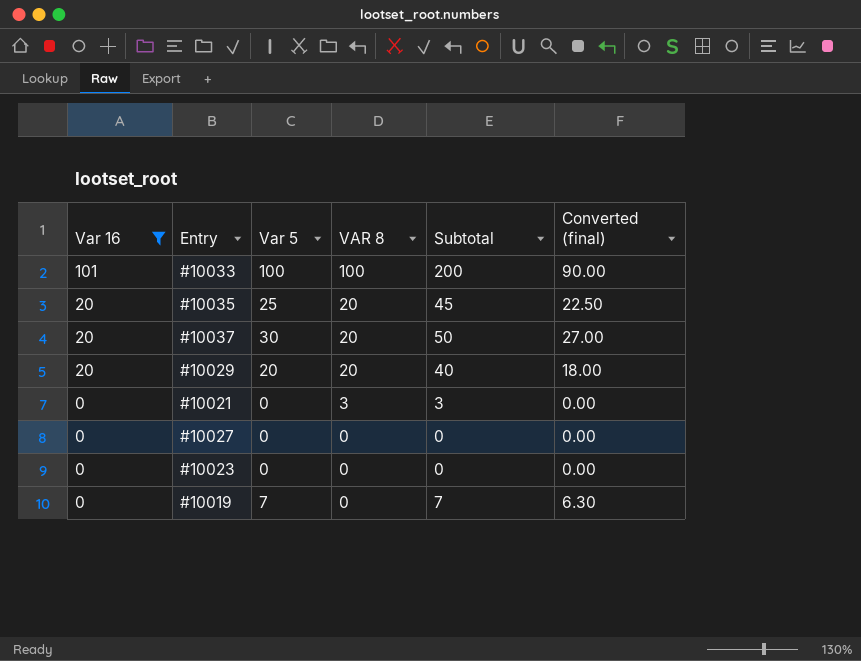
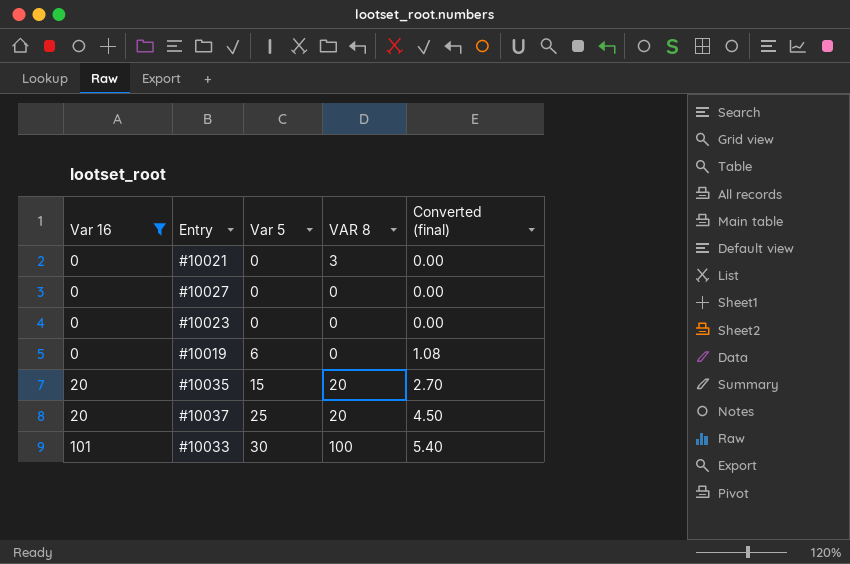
row order: Var 16 descending -> Var 16 ascending
column Subtotal | formula: [Var 5] + [VAR 8] -> none
column Converted (final) | formula: [Var 5] * 0.9 -> [Var 5] * 0.18
row #10029: 20 | 20 | 20 | 40 | 18.00 -> none
#10019 | Var 5: 7 -> 6
#10035 | Var 5: 25 -> 15
#10037 | Var 5: 30 -> 25
#10033 | Var 5: 100 -> 30

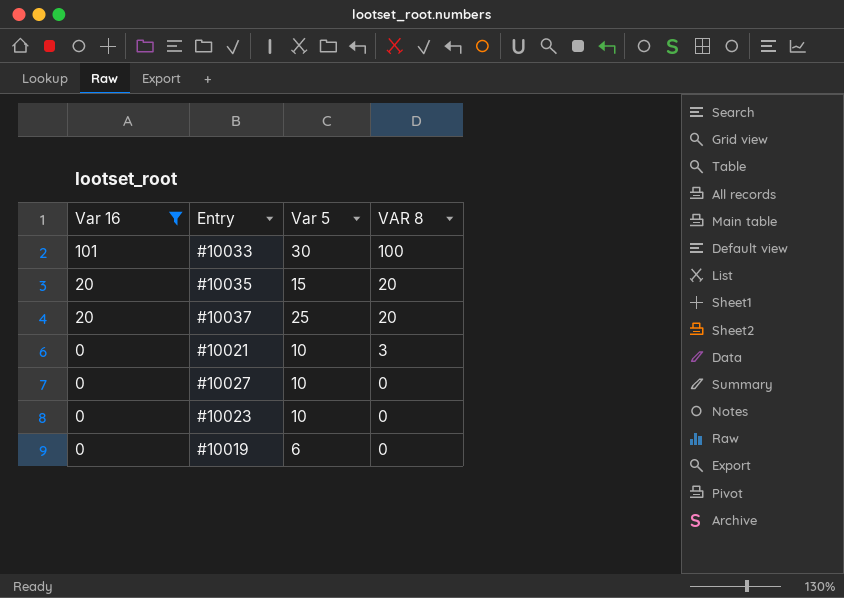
row order: Var 16 ascending -> Var 16 descending
column Converted (final) | formula: [Var 5] * 0.18 -> none
#10021 | Var 5: 0 -> 10
#10027 | Var 5: 0 -> 10
#10023 | Var 5: 0 -> 10

